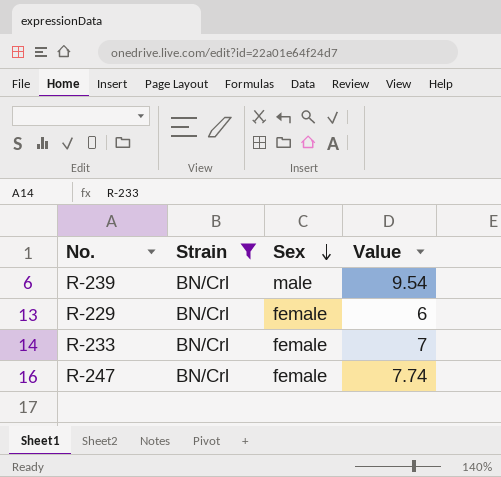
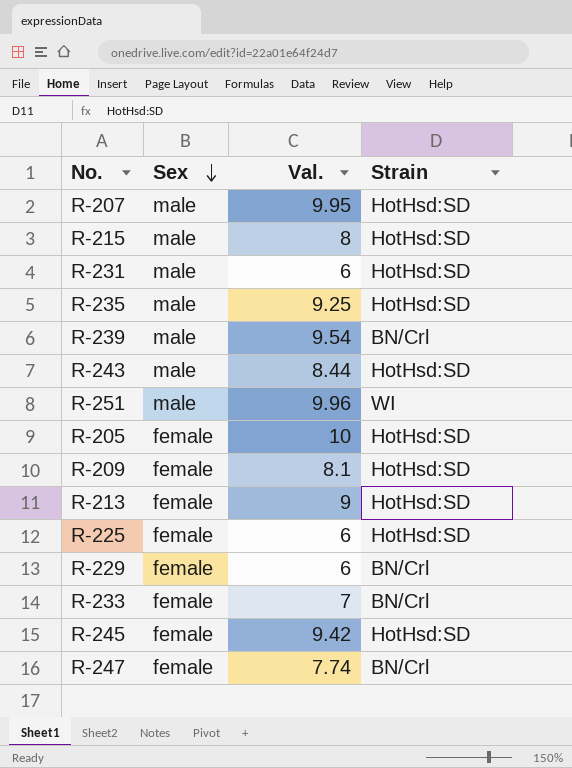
filter: Strain = BN/Crl -> none
column name: Value -> Val.
column Strain | position: 2 -> 4

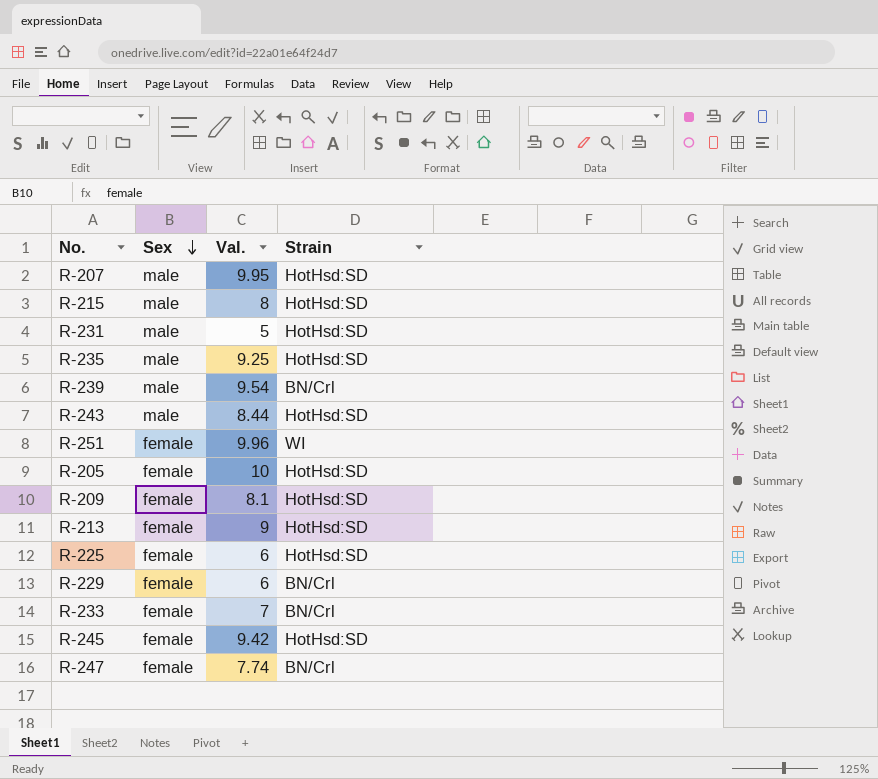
R-231 | Val.: 6 -> 5
R-251 | Sex: male -> female

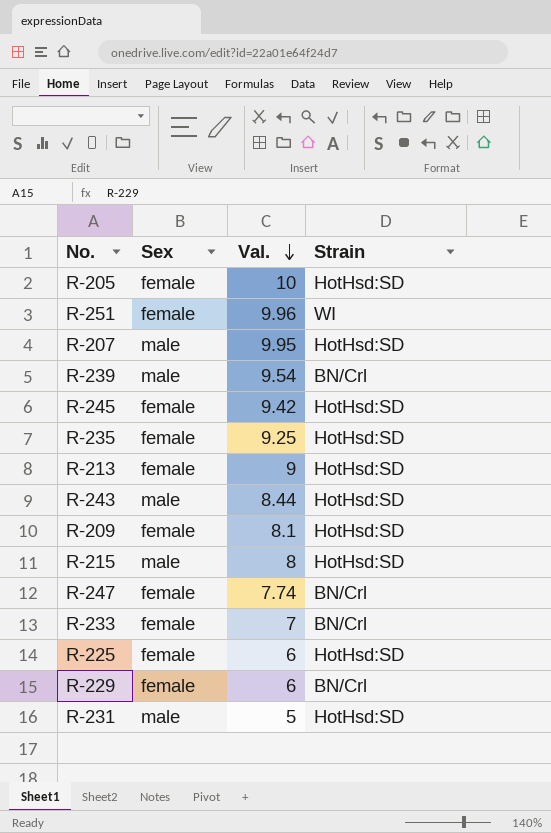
row order: Sex descending -> Val. descending
R-235 | Sex: male -> female

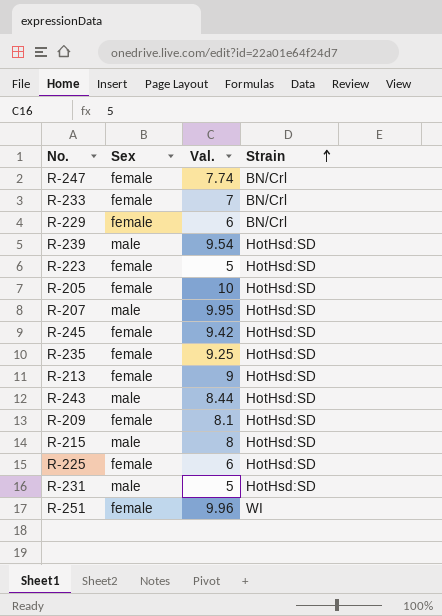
row order: Val. descending -> Strain ascending
R-239 | Strain: BN/Crl -> HotHsd:SD
row R-223: none -> female | 5 | HotHsd:SD

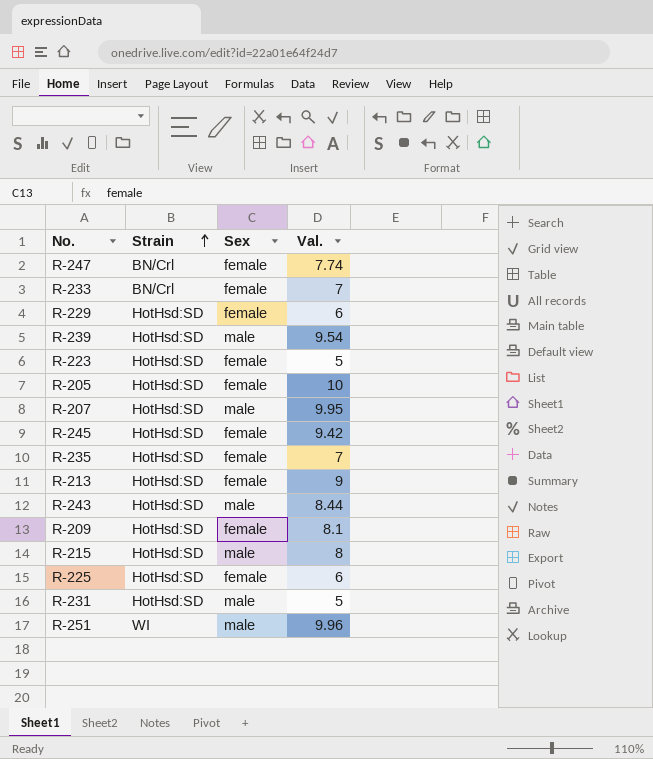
column Strain | position: 4 -> 2
R-229 | Strain: BN/Crl -> HotHsd:SD
R-235 | Val.: 9.25 -> 7
R-251 | Sex: female -> male

